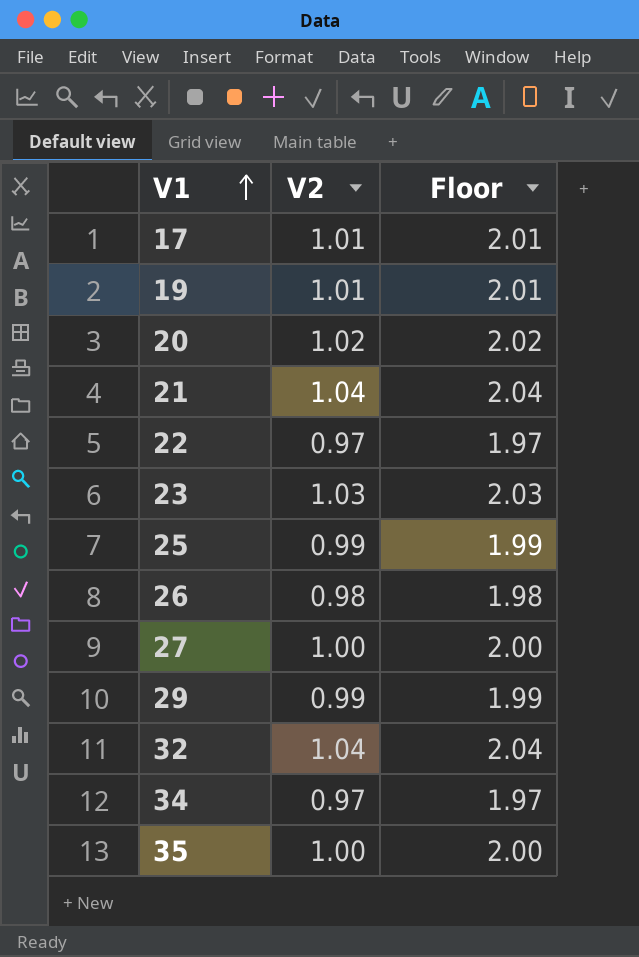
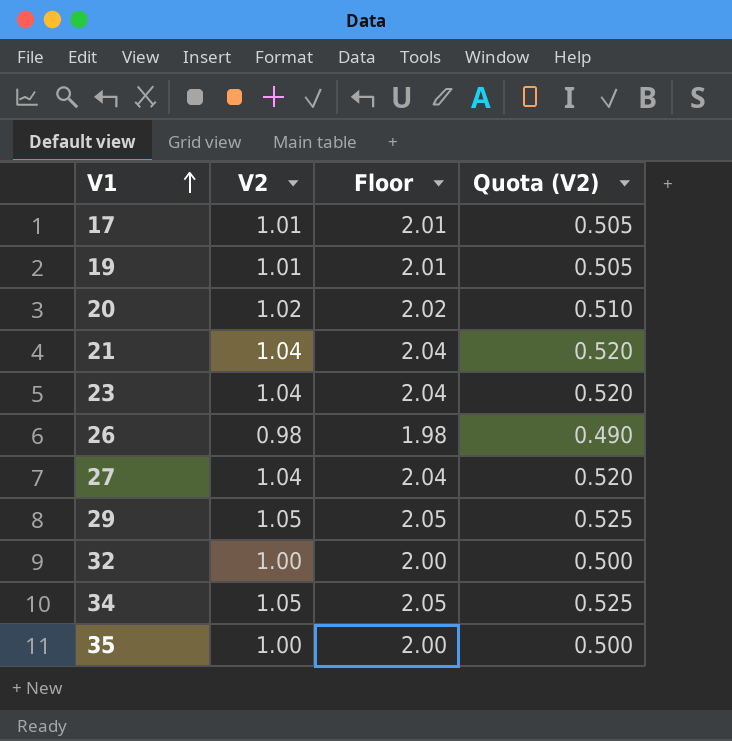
column Quota (V2) | formula: none -> [V2] * 0.5
row 22: 0.97 | 1.97 -> none
row 25: 0.99 | 1.99 -> none
23 | V2: 1.03 -> 1.04
23 | Floor: 2.03 -> 2.04
27 | V2: 1.00 -> 1.04
27 | Floor: 2.00 -> 2.04
29 | V2: 0.99 -> 1.05
29 | Floor: 1.99 -> 2.05
32 | V2: 1.04 -> 1.00
32 | Floor: 2.04 -> 2.00
34 | V2: 0.97 -> 1.05
34 | Floor: 1.97 -> 2.05

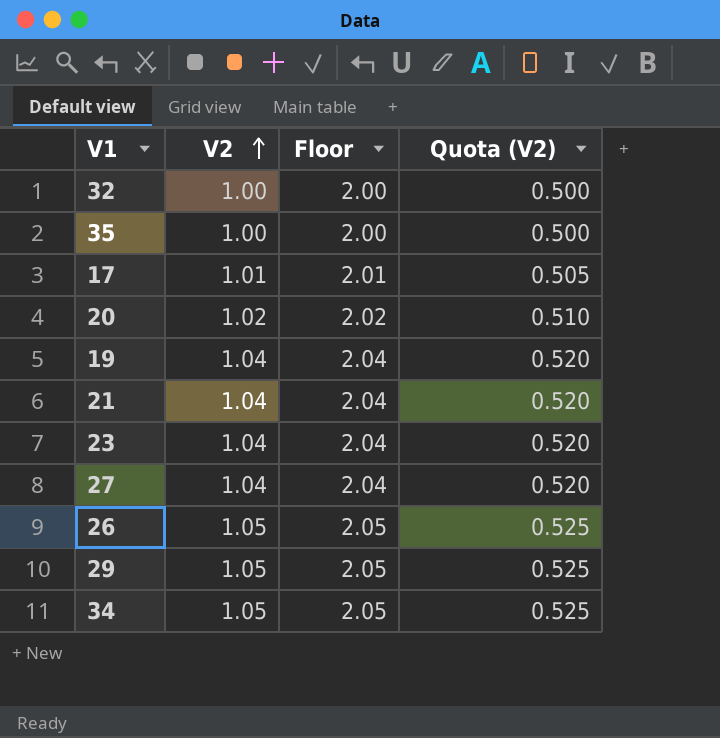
row order: V1 ascending -> V2 ascending
19 | V2: 1.01 -> 1.04
19 | Floor: 2.01 -> 2.04
19 | Quota (V2): 0.505 -> 0.520
26 | V2: 0.98 -> 1.05
26 | Floor: 1.98 -> 2.05
26 | Quota (V2): 0.490 -> 0.525

